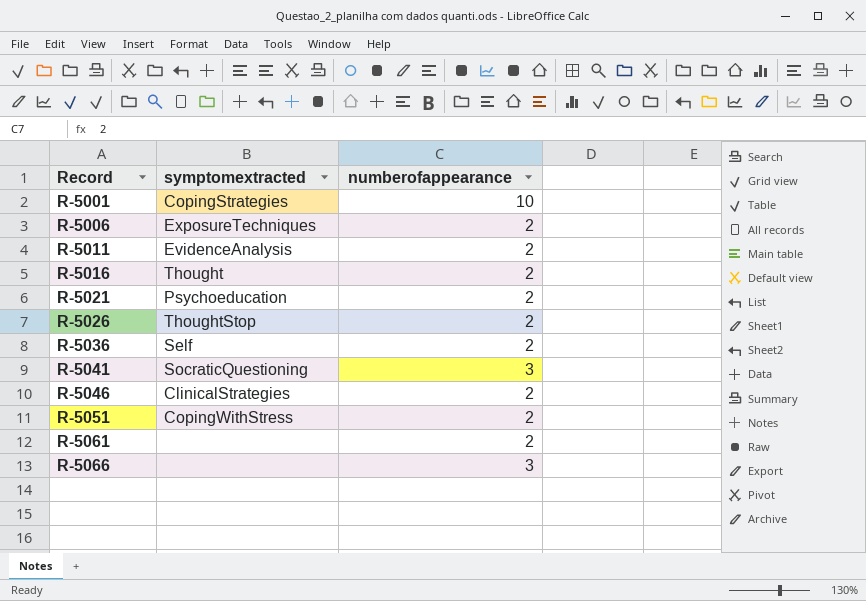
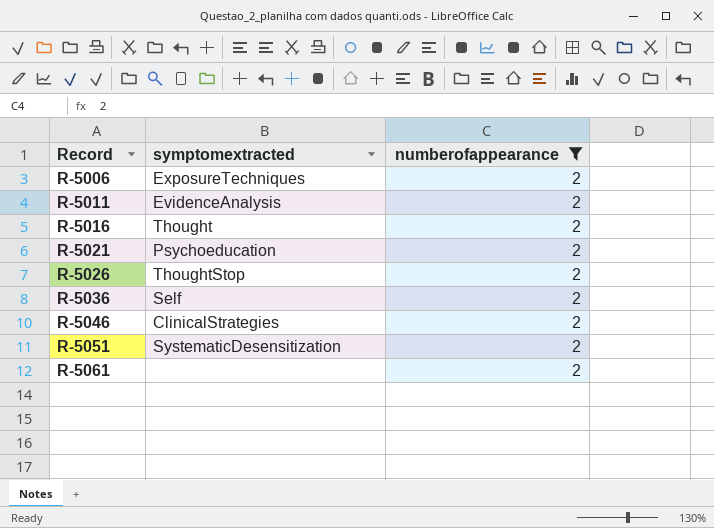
filter: none -> numberofappearance = 2
R-5051 | symptomextracted: CopingWithStress -> SystematicDesensitization

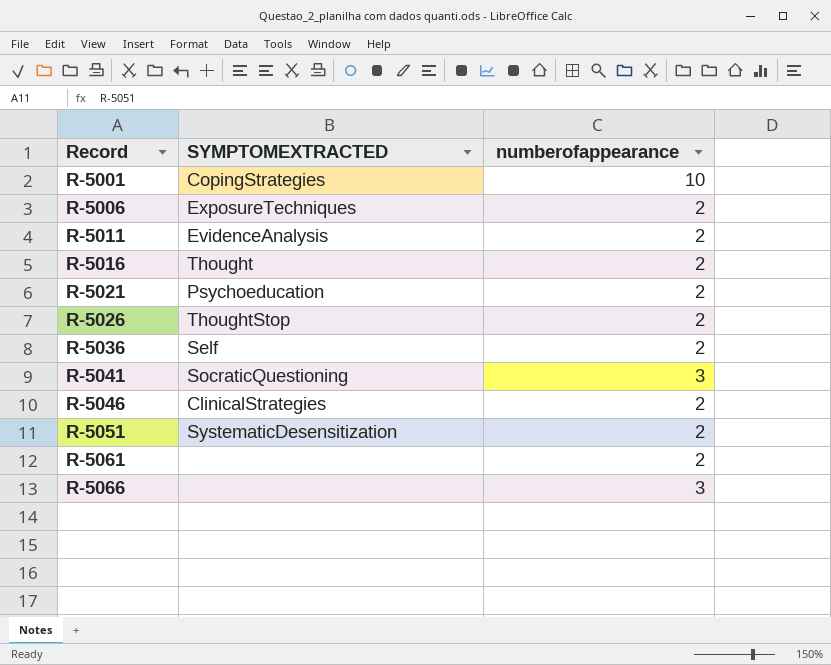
filter: numberofappearance = 2 -> none
column name: symptomextracted -> SYMPTOMEXTRACTED

